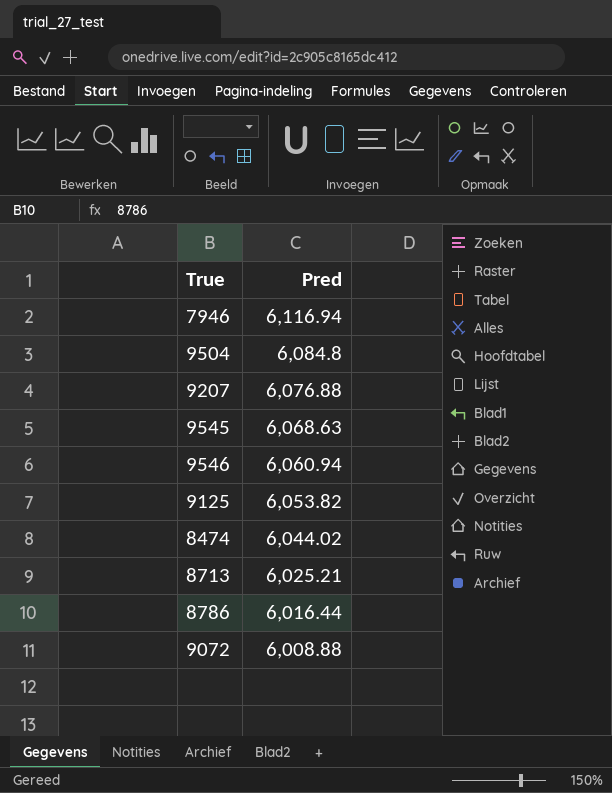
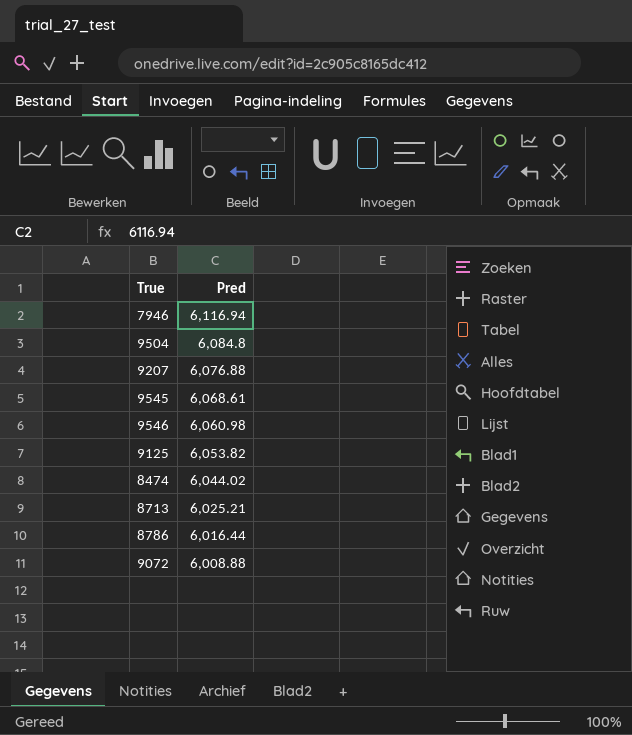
9545 | Pred: 6,068.63 -> 6,068.61
9546 | Pred: 6,060.94 -> 6,060.98

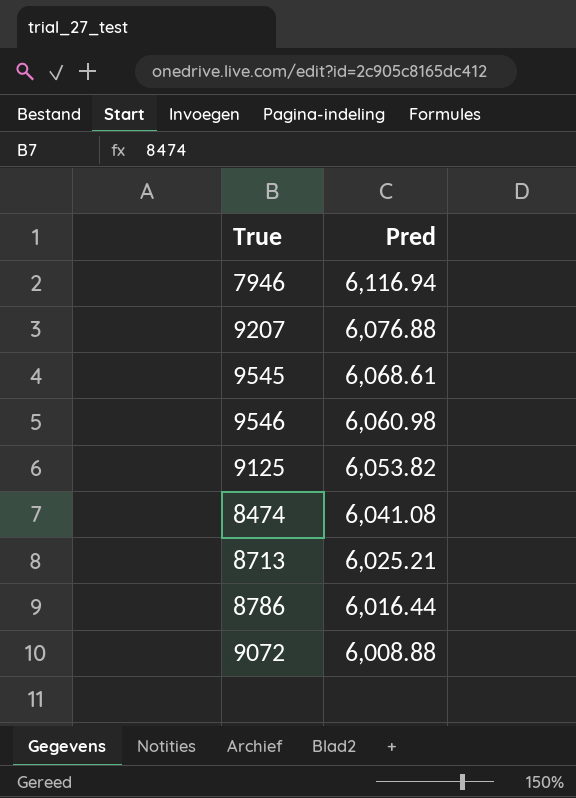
row 9504: 6,084.8 -> none
8474 | Pred: 6,044.02 -> 6,041.08

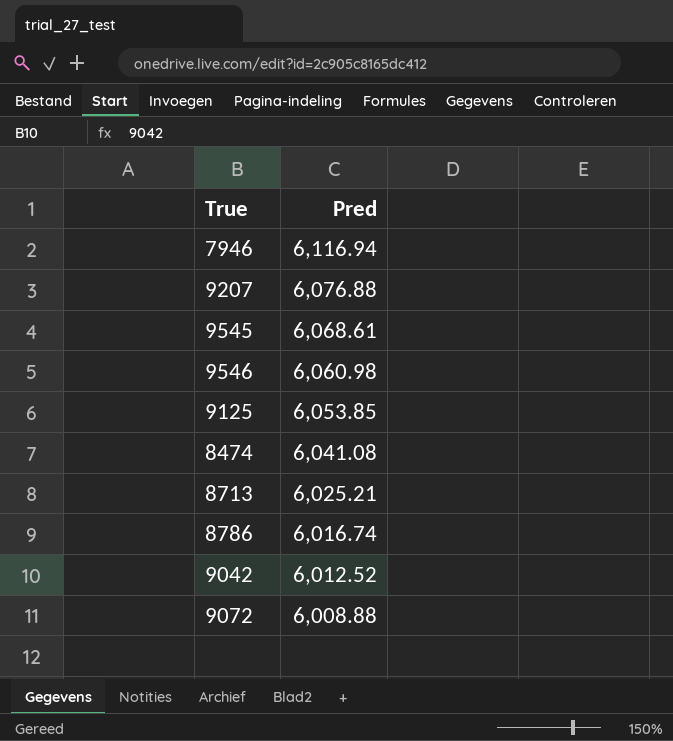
9125 | Pred: 6,053.82 -> 6,053.85
8786 | Pred: 6,016.44 -> 6,016.74
row 9042: none -> 6,012.52

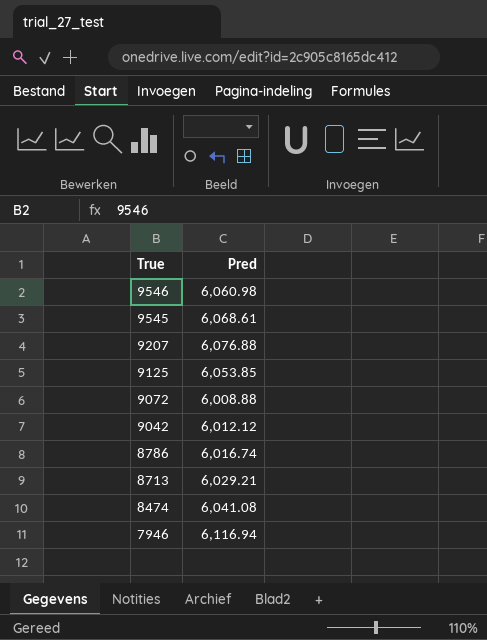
row order: Pred descending -> True descending
9042 | Pred: 6,012.52 -> 6,012.12
8713 | Pred: 6,025.21 -> 6,029.21

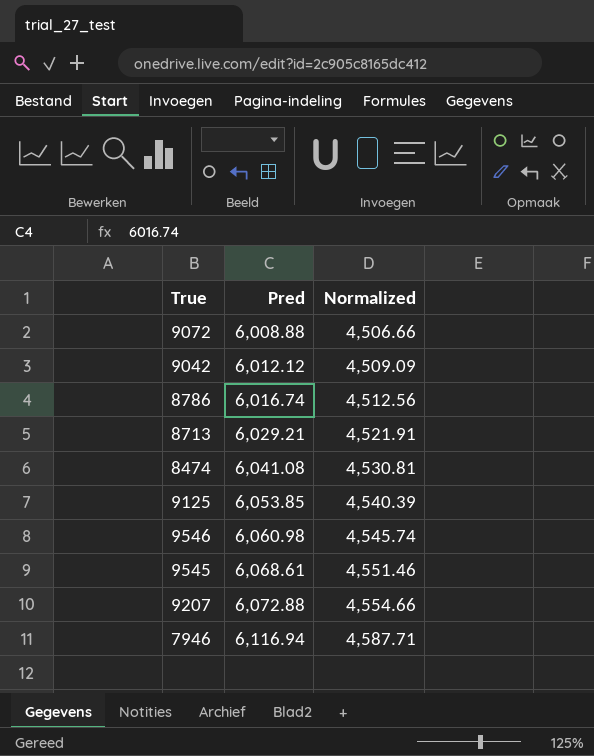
row order: True descending -> Pred ascending
column Normalized | formula: none -> [Pred] * 0.75
9207 | Pred: 6,076.88 -> 6,072.88

